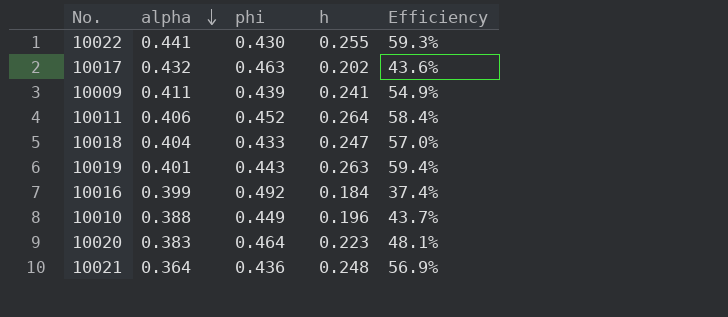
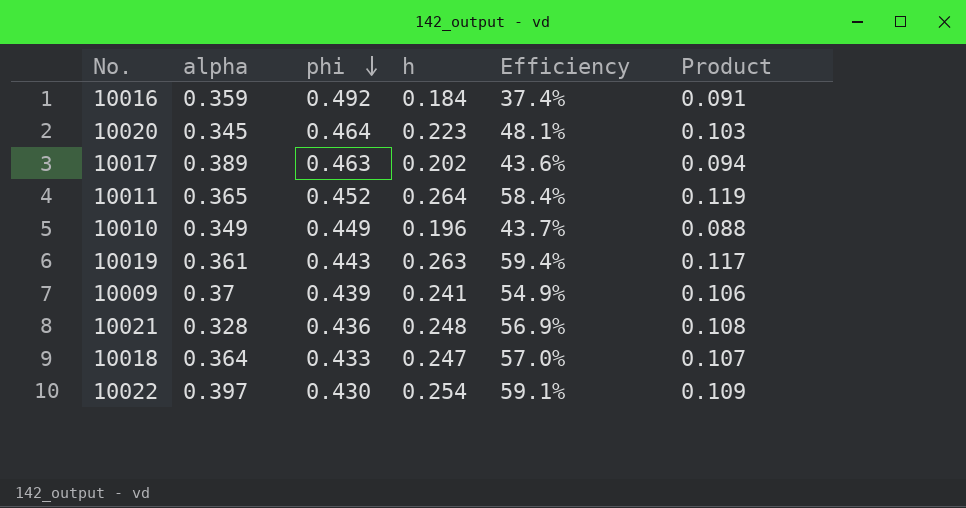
row order: alpha descending -> phi descending
column Product | formula: none -> [phi] * [h]
10016 | alpha: 0.399 -> 0.359
10020 | alpha: 0.383 -> 0.345
10017 | alpha: 0.432 -> 0.389
10011 | alpha: 0.406 -> 0.365
10010 | alpha: 0.388 -> 0.349
10019 | alpha: 0.401 -> 0.361
10009 | alpha: 0.411 -> 0.37
10021 | alpha: 0.364 -> 0.328
10018 | alpha: 0.404 -> 0.364
10022 | alpha: 0.441 -> 0.397
10022 | h: 0.255 -> 0.254
10022 | Efficiency: 59.3% -> 59.1%

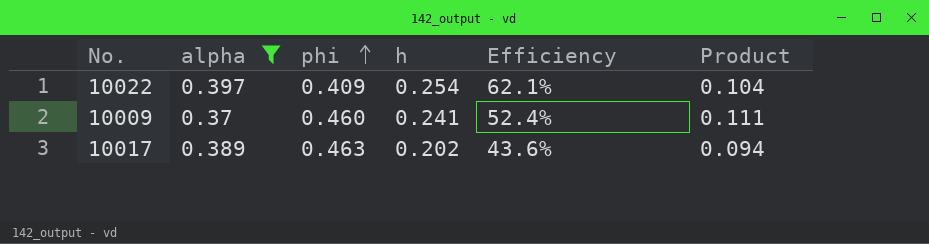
filter: none -> alpha >= 0.37
row order: phi descending -> phi ascending
10022 | phi: 0.430 -> 0.409
10022 | Efficiency: 59.1% -> 62.1%
10022 | Product: 0.109 -> 0.104
10009 | phi: 0.439 -> 0.460
10009 | Efficiency: 54.9% -> 52.4%
10009 | Product: 0.106 -> 0.111

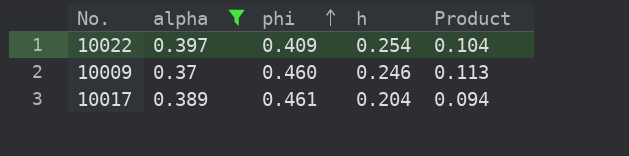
column Efficiency | formula: [h] / [phi] -> none
10009 | h: 0.241 -> 0.246
10009 | Product: 0.111 -> 0.113
10017 | phi: 0.463 -> 0.461
10017 | h: 0.202 -> 0.204

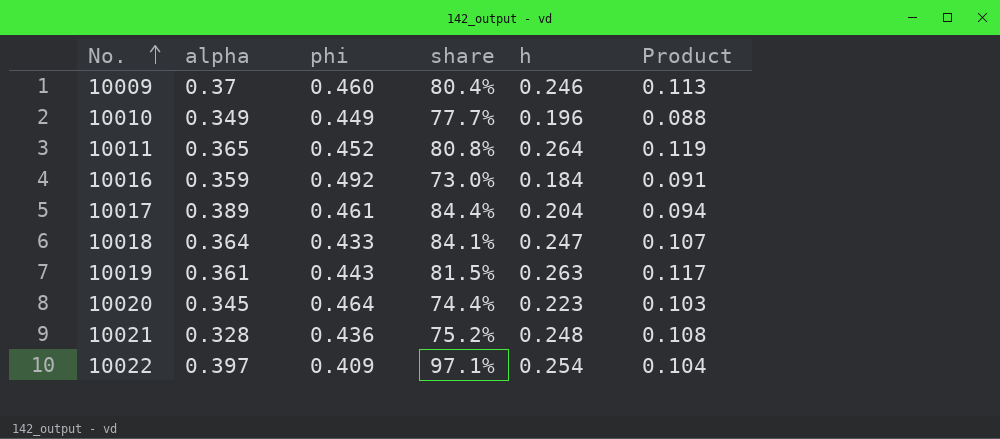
filter: alpha >= 0.37 -> none
row order: phi ascending -> No. ascending
column share | formula: none -> [alpha] / [phi]

